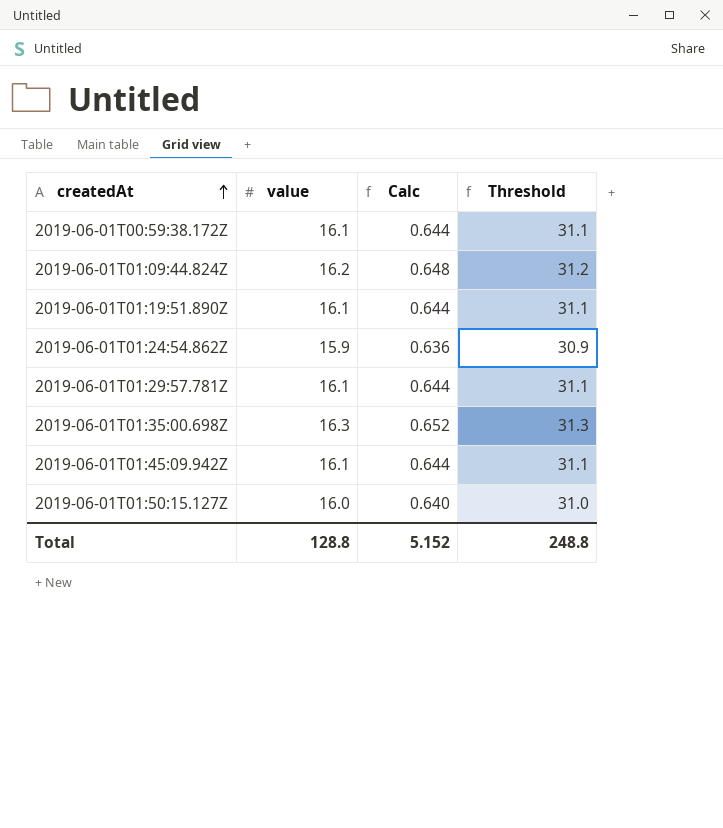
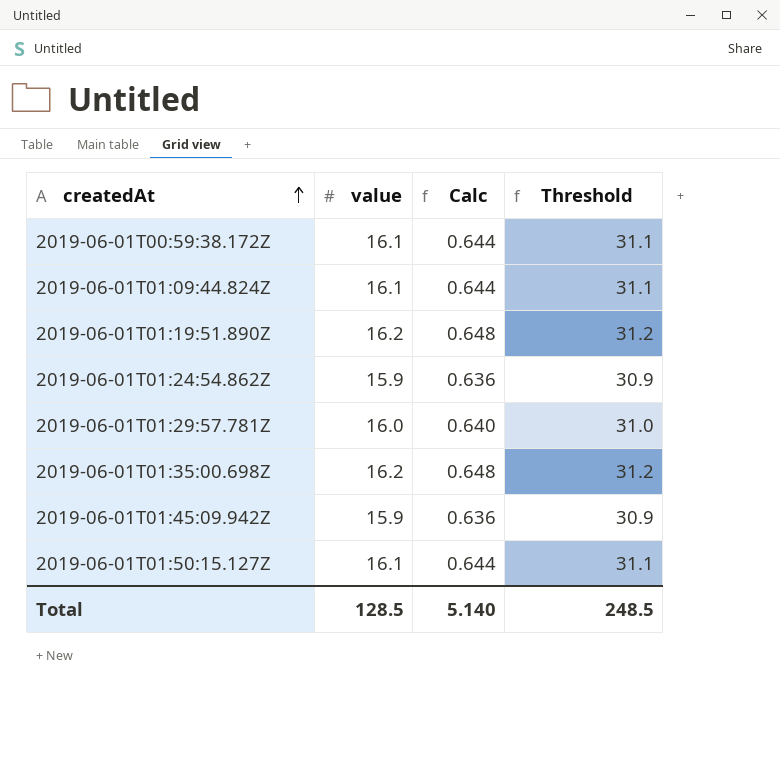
2019-06-01T01:09:44.824Z | value: 16.2 -> 16.1
2019-06-01T01:09:44.824Z | Calc: 0.648 -> 0.644
2019-06-01T01:09:44.824Z | Threshold: 31.2 -> 31.1
2019-06-01T01:19:51.890Z | value: 16.1 -> 16.2
2019-06-01T01:19:51.890Z | Calc: 0.644 -> 0.648
2019-06-01T01:19:51.890Z | Threshold: 31.1 -> 31.2
2019-06-01T01:29:57.781Z | value: 16.1 -> 16.0
2019-06-01T01:29:57.781Z | Calc: 0.644 -> 0.640
2019-06-01T01:29:57.781Z | Threshold: 31.1 -> 31.0
2019-06-01T01:35:00.698Z | value: 16.3 -> 16.2
2019-06-01T01:35:00.698Z | Calc: 0.652 -> 0.648
2019-06-01T01:35:00.698Z | Threshold: 31.3 -> 31.2
2019-06-01T01:45:09.942Z | value: 16.1 -> 15.9
2019-06-01T01:45:09.942Z | Calc: 0.644 -> 0.636
2019-06-01T01:45:09.942Z | Threshold: 31.1 -> 30.9
2019-06-01T01:50:15.127Z | value: 16.0 -> 16.1
2019-06-01T01:50:15.127Z | Calc: 0.640 -> 0.644
2019-06-01T01:50:15.127Z | Threshold: 31.0 -> 31.1
Total | value: 128.8 -> 128.5
Total | Calc: 5.152 -> 5.140
Total | Threshold: 248.8 -> 248.5

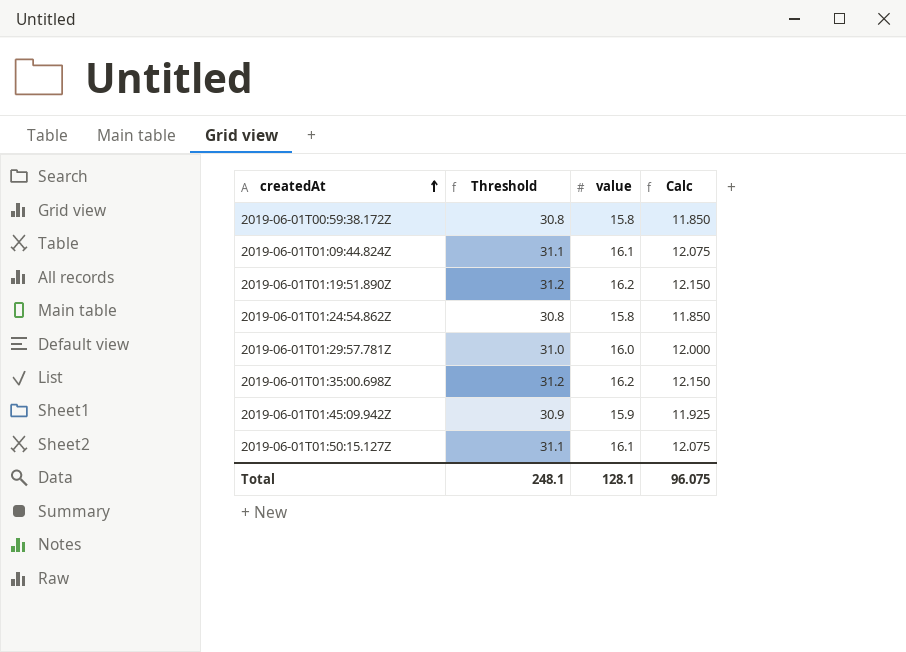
column Threshold | position: 4 -> 2
column Calc | formula: [value] * 0.04 -> [value] * 0.75
2019-06-01T00:59:38.172Z | Threshold: 31.1 -> 30.8
2019-06-01T00:59:38.172Z | value: 16.1 -> 15.8
2019-06-01T01:24:54.862Z | Threshold: 30.9 -> 30.8
2019-06-01T01:24:54.862Z | value: 15.9 -> 15.8
Total | Threshold: 248.5 -> 248.1
Total | value: 128.5 -> 128.1
Total | Calc: 5.140 -> 96.075

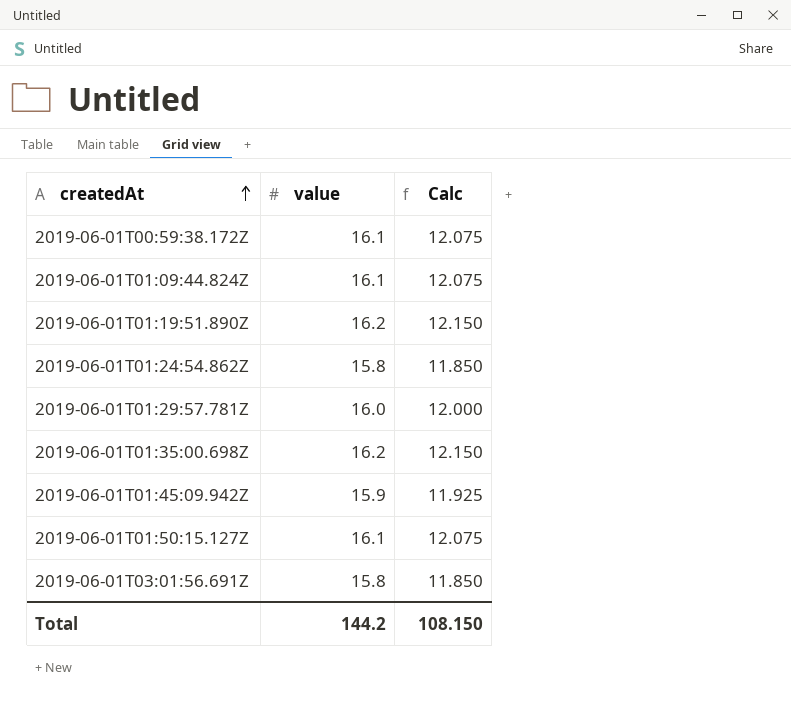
column Threshold | formula: [value] + 15 -> none
2019-06-01T00:59:38.172Z | value: 15.8 -> 16.1
2019-06-01T00:59:38.172Z | Calc: 11.850 -> 12.075
row 2019-06-01T03:01:56.691Z: none -> 15.8 | 11.850
Total | value: 128.1 -> 144.2
Total | Calc: 96.075 -> 108.150

